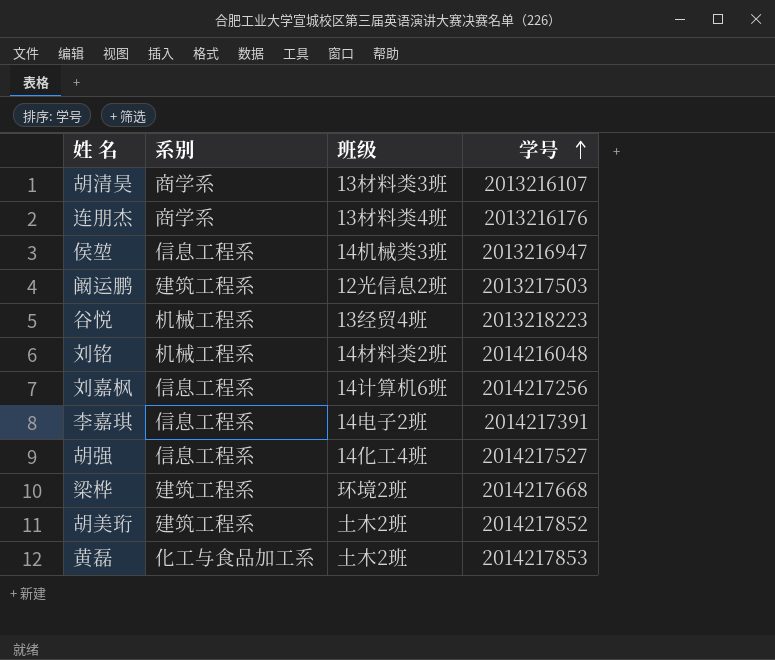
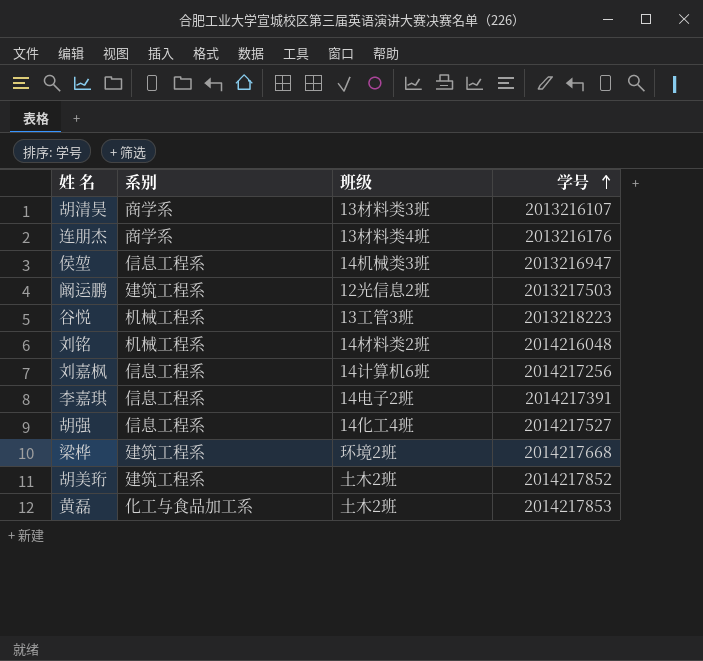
谷悦 | 班级: 13经贸4班 -> 13工管3班

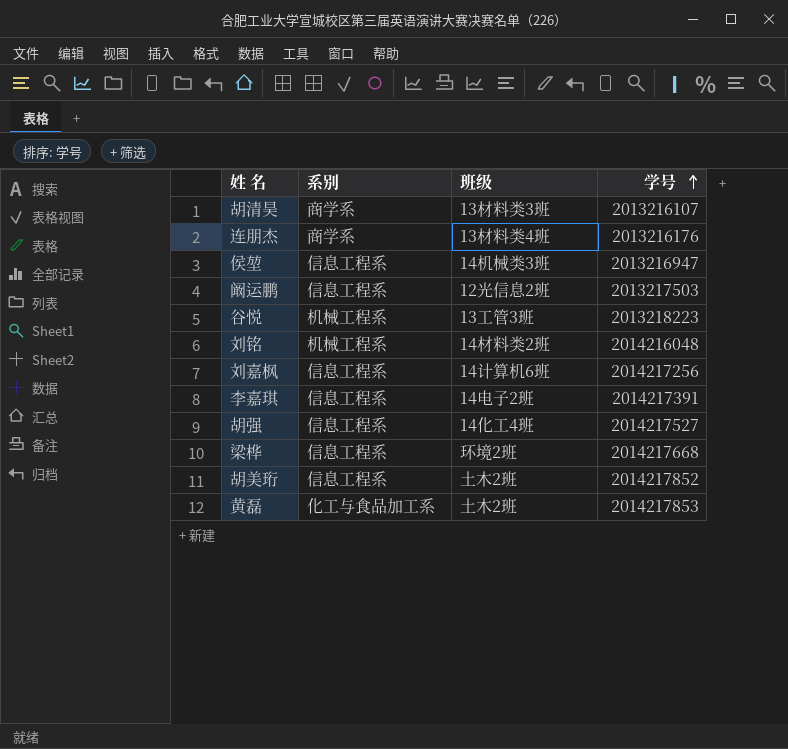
阚运鹏 | 系别: 建筑工程系 -> 信息工程系
梁桦 | 系别: 建筑工程系 -> 信息工程系
胡美珩 | 系别: 建筑工程系 -> 信息工程系

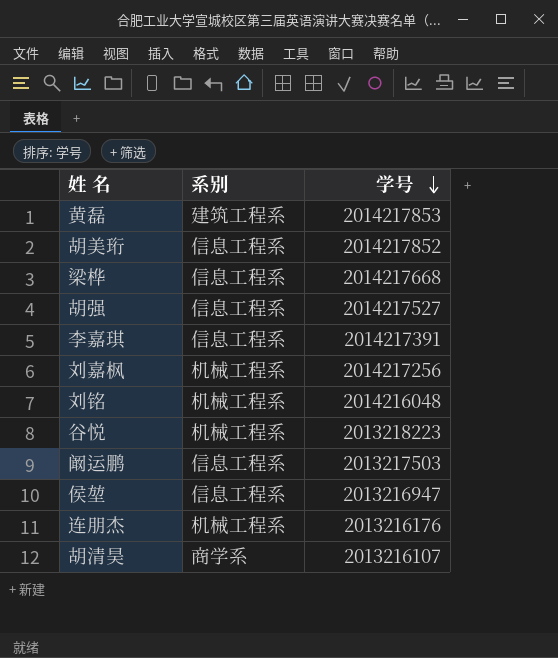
row order: 学号 ascending -> 学号 descending
column 班级 | position: 3 -> none
黄磊 | 系别: 化工与食品加工系 -> 建筑工程系
刘嘉枫 | 系别: 信息工程系 -> 机械工程系
连朋杰 | 系别: 商学系 -> 机械工程系

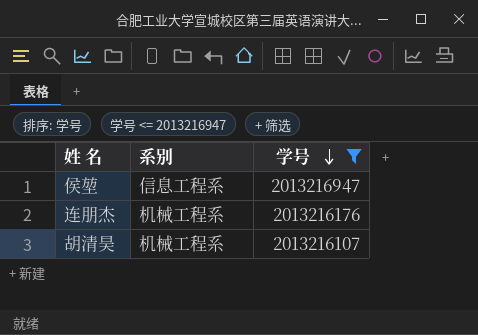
filter: none -> 学号 <= 2013216947
胡清昊 | 系别: 商学系 -> 机械工程系

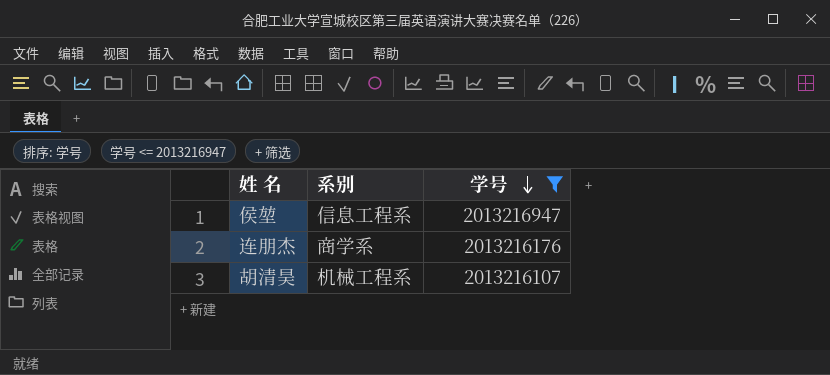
连朋杰 | 系别: 机械工程系 -> 商学系

